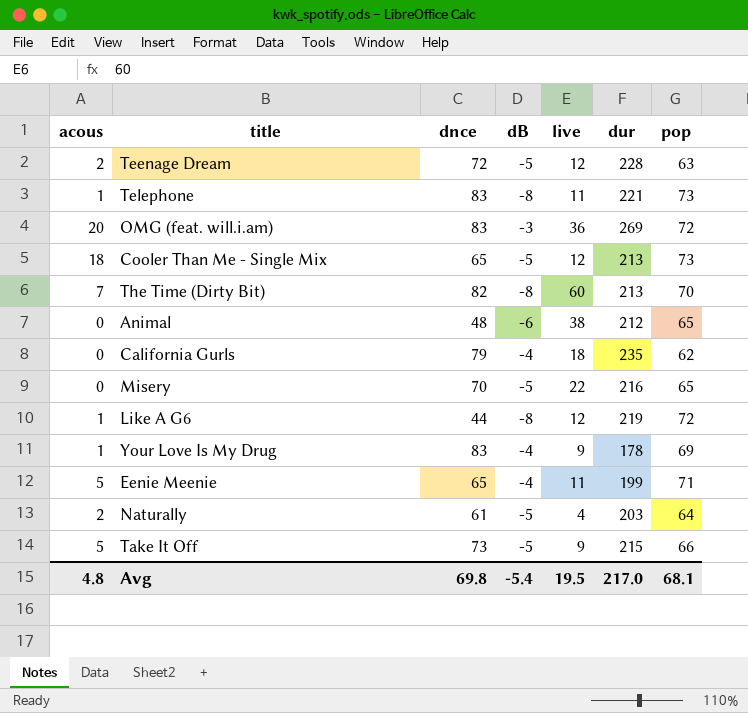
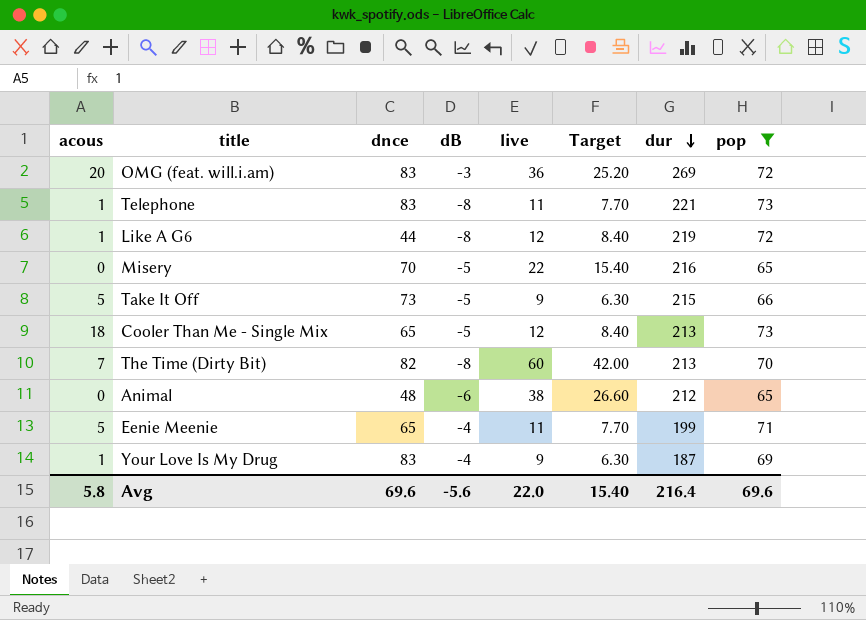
filter: none -> pop >= 65
row order: none -> dur descending
column Target | formula: none -> [live] * 0.7
Your Love Is My Drug | dur: 178 -> 187
Avg | acous: 4.8 -> 5.8
Avg | dnce: 69.8 -> 69.6
Avg | dB: -5.4 -> -5.6
Avg | live: 19.5 -> 22.0
Avg | dur: 217.0 -> 216.4
Avg | pop: 68.1 -> 69.6

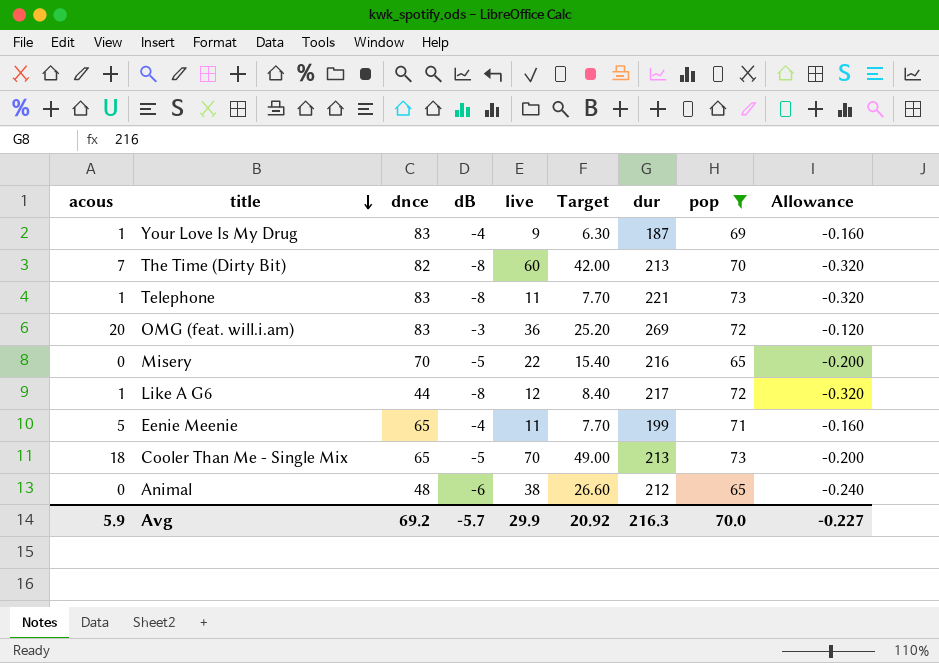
row order: dur descending -> title descending
column Allowance | formula: none -> [dB] * 0.04
row Take It Off: 5 | 73 | -5 | 9 | 6.30 | 215 | 66 -> none
Like A G6 | dur: 219 -> 217
Cooler Than Me - Single Mix | live: 12 -> 70
Cooler Than Me - Single Mix | Target: 8.40 -> 49.00
Avg | acous: 5.8 -> 5.9
Avg | dnce: 69.6 -> 69.2
Avg | dB: -5.6 -> -5.7
Avg | live: 22.0 -> 29.9
Avg | Target: 15.40 -> 20.92
Avg | dur: 216.4 -> 216.3
Avg | pop: 69.6 -> 70.0

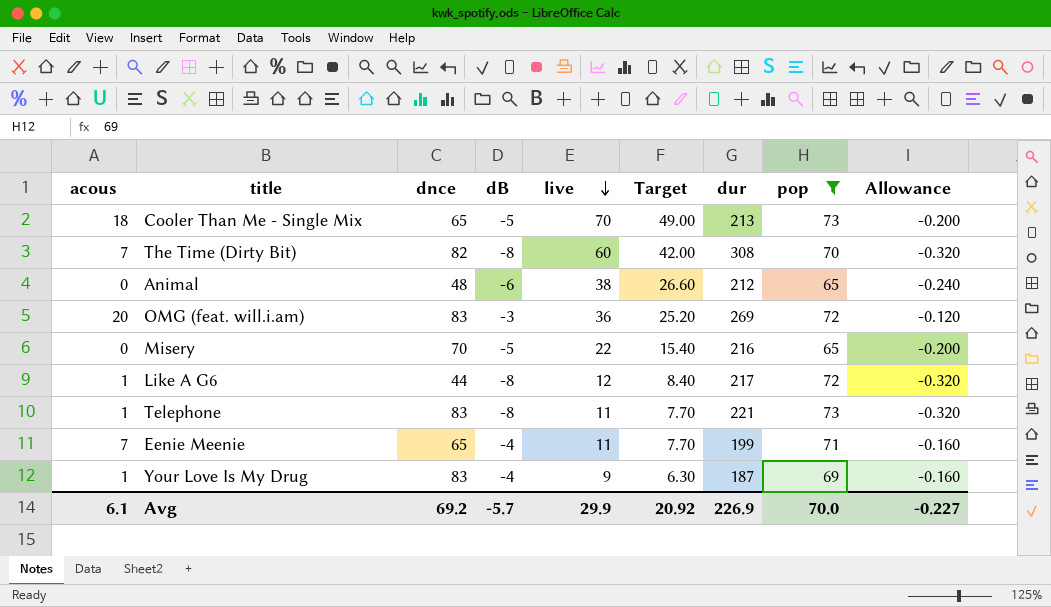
row order: title descending -> live descending
The Time (Dirty Bit) | dur: 213 -> 308
Eenie Meenie | acous: 5 -> 7
Avg | acous: 5.9 -> 6.1
Avg | dur: 216.3 -> 226.9

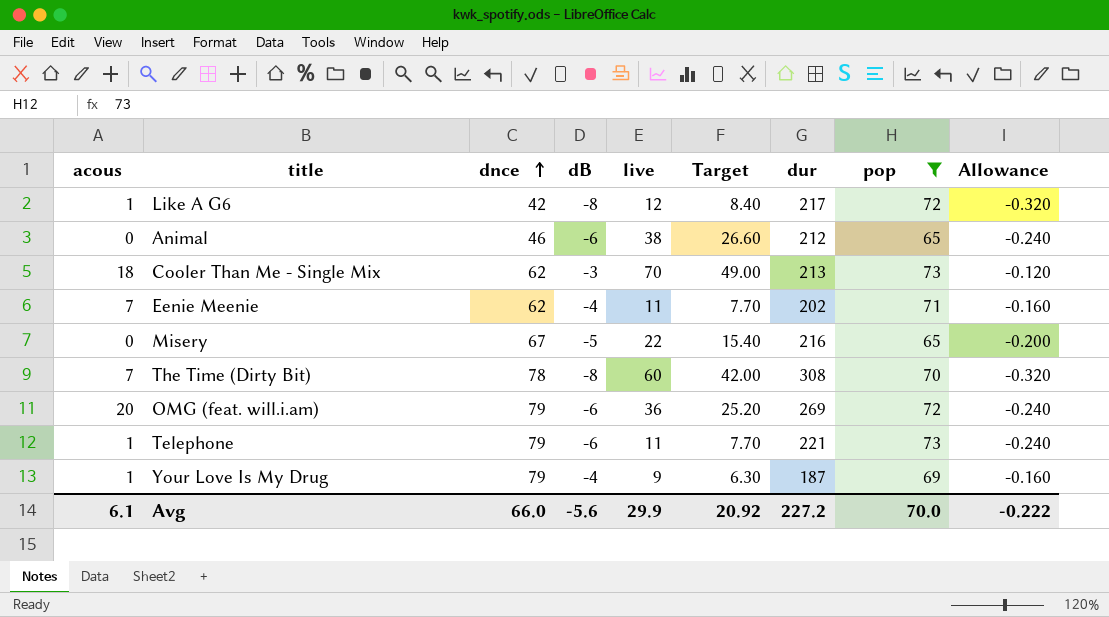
row order: live descending -> dnce ascending
Like A G6 | dnce: 44 -> 42
Animal | dnce: 48 -> 46
Cooler Than Me - Single Mix | dnce: 65 -> 62
Cooler Than Me - Single Mix | dB: -5 -> -3
Cooler Than Me - Single Mix | Allowance: -0.200 -> -0.120
Eenie Meenie | dnce: 65 -> 62
Eenie Meenie | dur: 199 -> 202
Misery | dnce: 70 -> 67
The Time (Dirty Bit) | dnce: 82 -> 78
OMG (feat. will.i.am) | dnce: 83 -> 79
OMG (feat. will.i.am) | dB: -3 -> -6
OMG (feat. will.i.am) | Allowance: -0.120 -> -0.240
Telephone | dnce: 83 -> 79
Telephone | dB: -8 -> -6
Telephone | Allowance: -0.320 -> -0.240
Your Love Is My Drug | dnce: 83 -> 79
Avg | dnce: 69.2 -> 66.0
Avg | dB: -5.7 -> -5.6
Avg | dur: 226.9 -> 227.2
Avg | Allowance: -0.227 -> -0.222

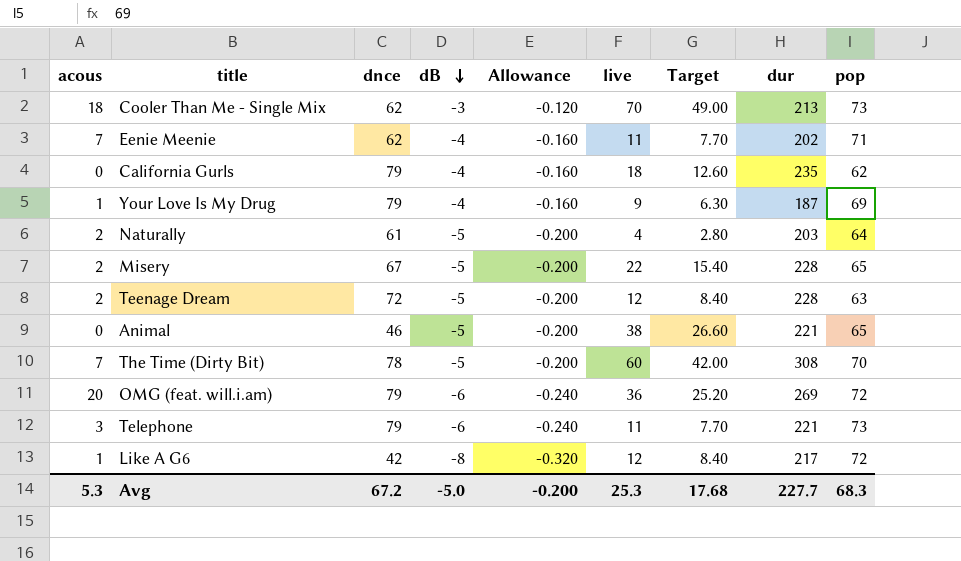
filter: pop >= 65 -> none
row order: dnce ascending -> dB descending
column Allowance | position: 9 -> 5
Misery | acous: 0 -> 2
Misery | dur: 216 -> 228
Animal | dB: -6 -> -5
Animal | Allowance: -0.240 -> -0.200
Animal | dur: 212 -> 221
The Time (Dirty Bit) | dB: -8 -> -5
The Time (Dirty Bit) | Allowance: -0.320 -> -0.200
Telephone | acous: 1 -> 3
Avg | acous: 6.1 -> 5.3
Avg | dnce: 66.0 -> 67.2
Avg | dB: -5.6 -> -5.0
Avg | Allowance: -0.222 -> -0.200
Avg | live: 29.9 -> 25.3
Avg | Target: 20.92 -> 17.68
Avg | dur: 227.2 -> 227.7
Avg | pop: 70.0 -> 68.3

